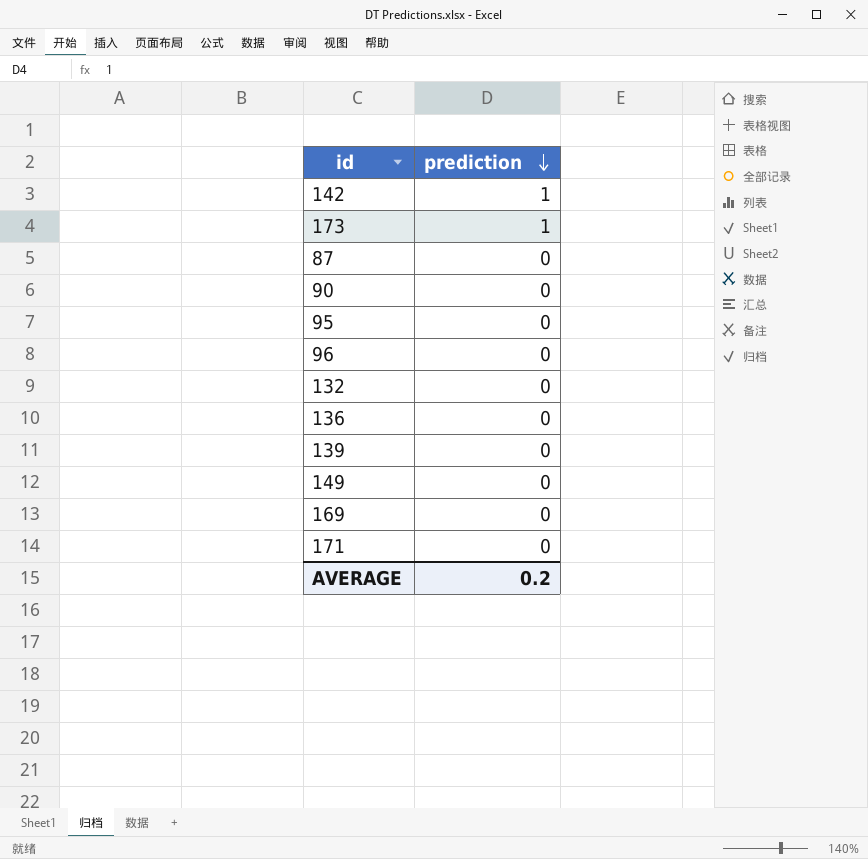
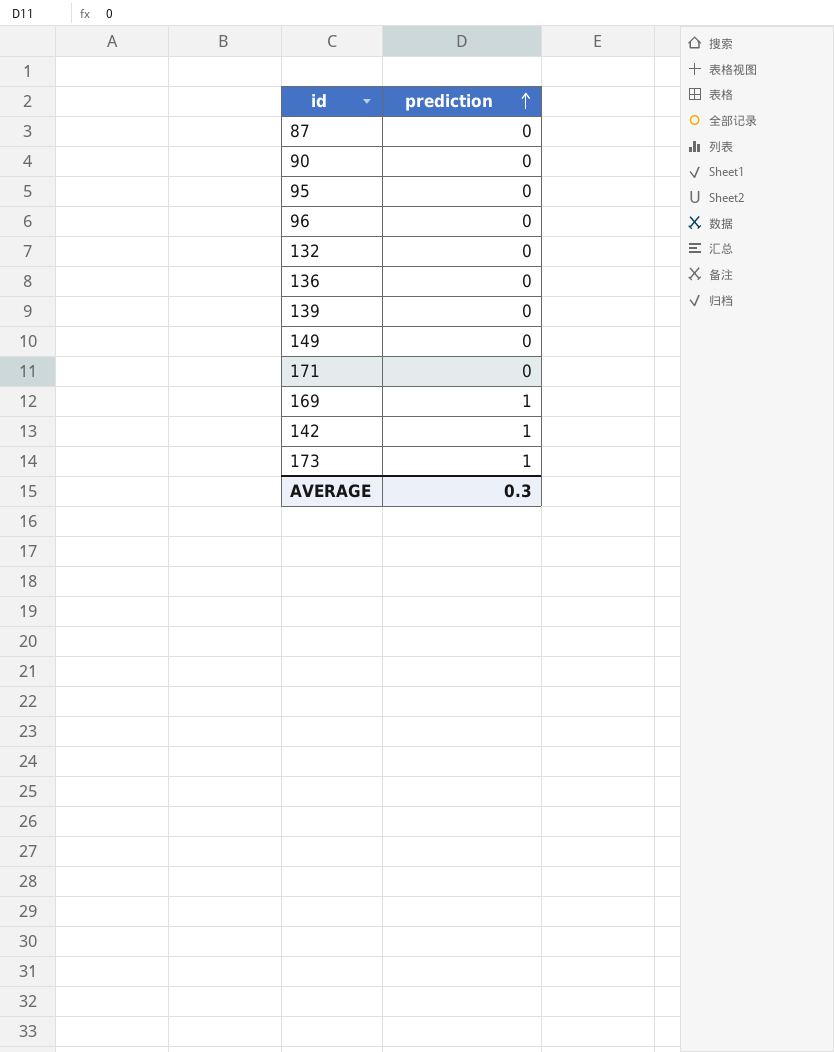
row order: prediction descending -> prediction ascending
169 | prediction: 0 -> 1
AVERAGE | prediction: 0.2 -> 0.3

